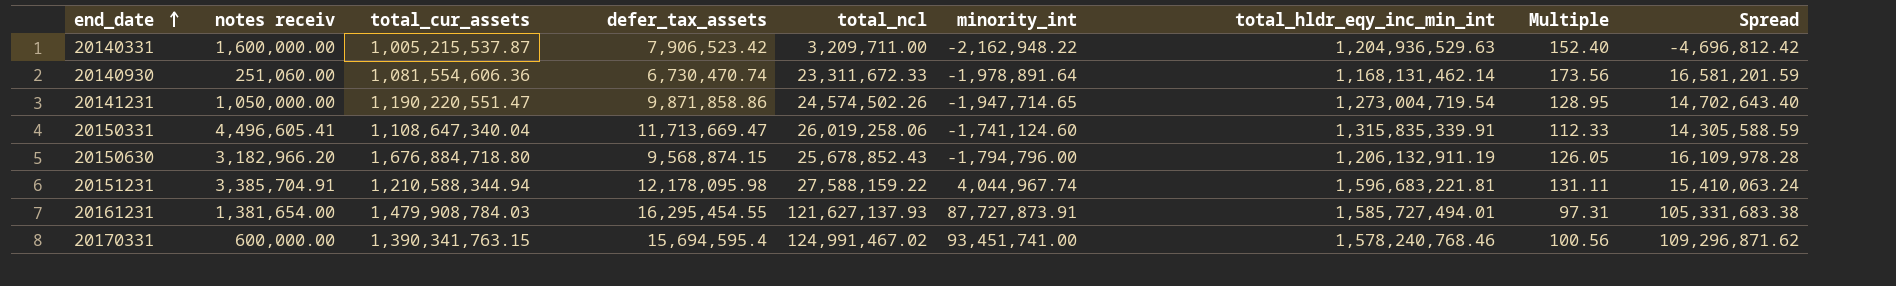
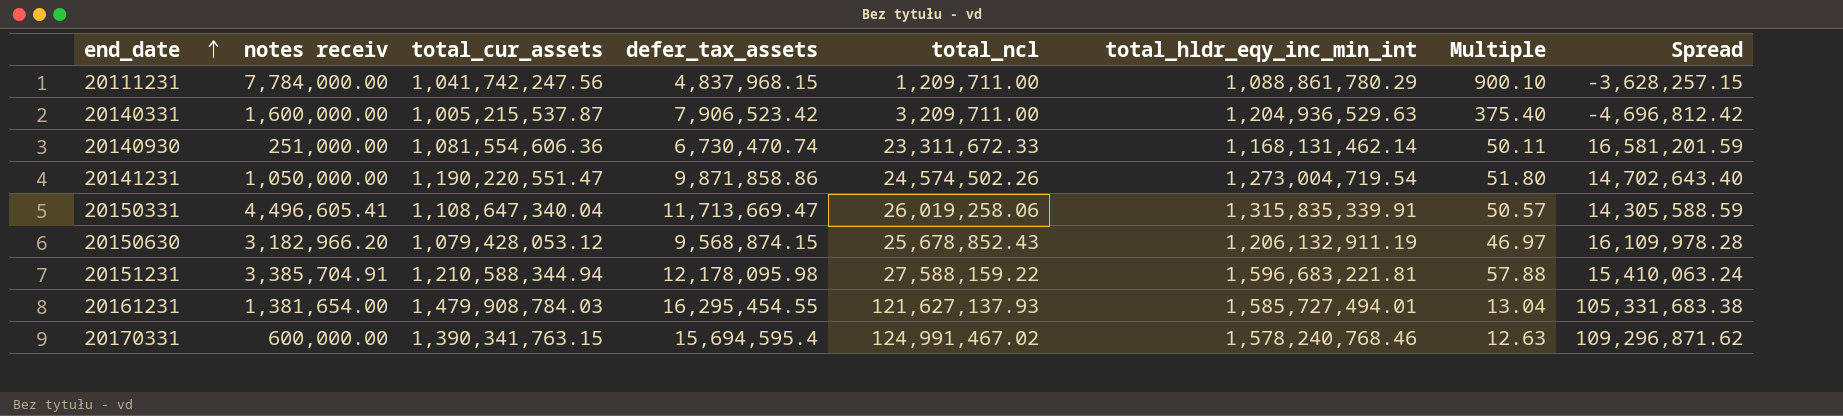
column minority_int | position: 6 -> none
column Multiple | formula: [total_hldr_eqy_inc_min_int] / [defer_tax_assets] -> [total_hldr_eqy_inc_min_int] / [total_ncl]
row 20111231: none -> 7,784,000.00 | 1,041,742,247.56 | 4,837,968.15 | 1,209,711.00 | 1,088,861,780.29 | 900.10 | -3,628,257.15
20140930 | notes receiv: 251,060.00 -> 251,000.00
20150630 | total_cur_assets: 1,676,884,718.80 -> 1,079,428,053.12

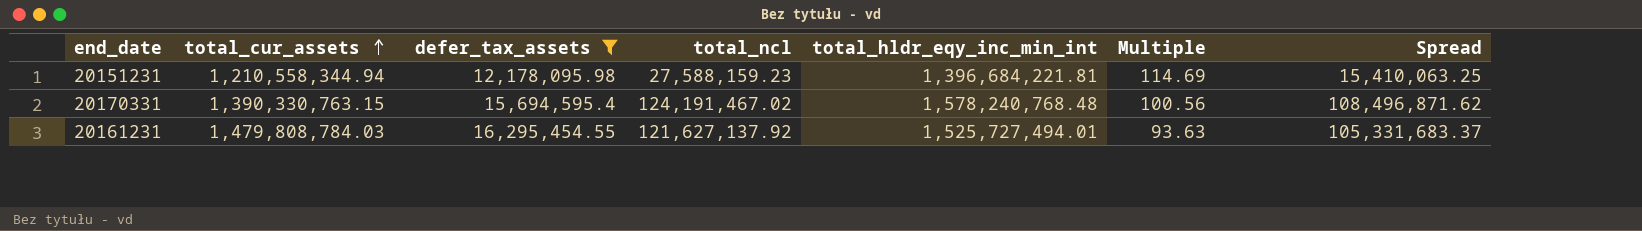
filter: none -> defer_tax_assets >= 12,178,095.98
row order: end_date ascending -> total_cur_assets ascending
column notes receiv | position: 2 -> none
column Multiple | formula: [total_hldr_eqy_inc_min_int] / [total_ncl] -> [total_hldr_eqy_inc_min_int] / [defer_tax_assets]
20151231 | total_cur_assets: 1,210,588,344.94 -> 1,210,558,344.94
20151231 | total_ncl: 27,588,159.22 -> 27,588,159.23
20151231 | total_hldr_eqy_inc_min_int: 1,596,683,221.81 -> 1,396,684,221.81
20151231 | Spread: 15,410,063.24 -> 15,410,063.25
20170331 | total_cur_assets: 1,390,341,763.15 -> 1,390,330,763.15
20170331 | total_ncl: 124,991,467.02 -> 124,191,467.02
20170331 | total_hldr_eqy_inc_min_int: 1,578,240,768.46 -> 1,578,240,768.48
20170331 | Spread: 109,296,871.62 -> 108,496,871.62
20161231 | total_cur_assets: 1,479,908,784.03 -> 1,479,808,784.03
20161231 | total_ncl: 121,627,137.93 -> 121,627,137.92
20161231 | total_hldr_eqy_inc_min_int: 1,585,727,494.01 -> 1,525,727,494.01
20161231 | Spread: 105,331,683.38 -> 105,331,683.37

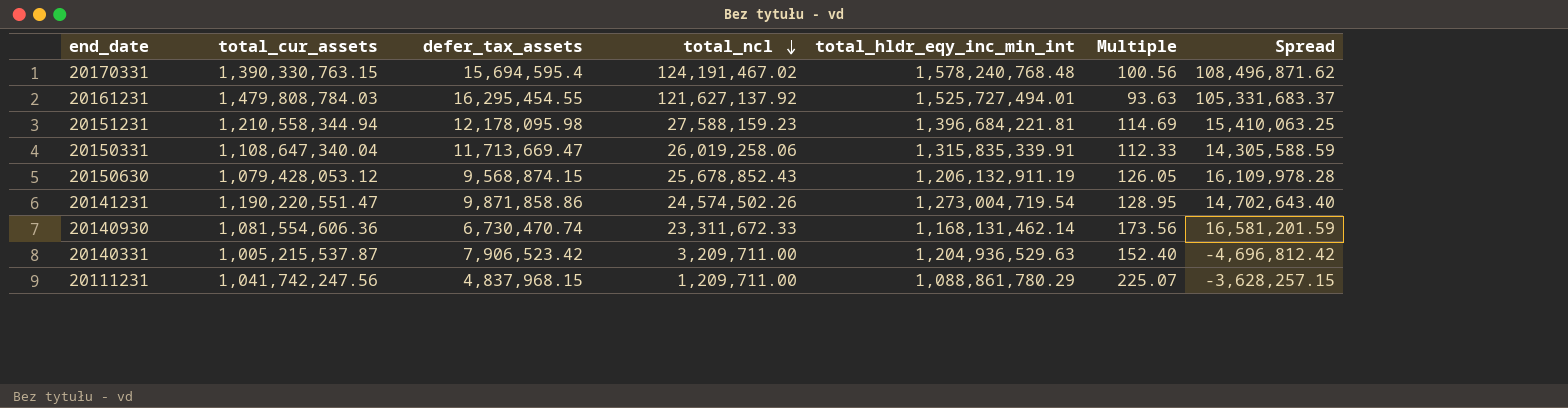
filter: defer_tax_assets >= 12,178,095.98 -> none
row order: total_cur_assets ascending -> total_ncl descending

